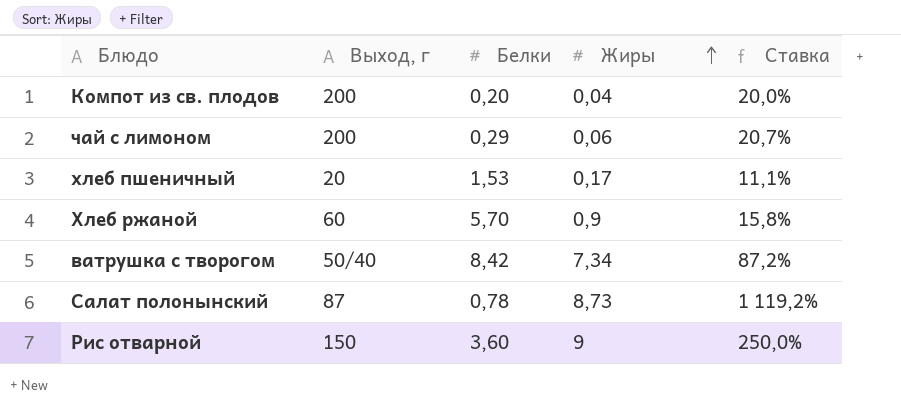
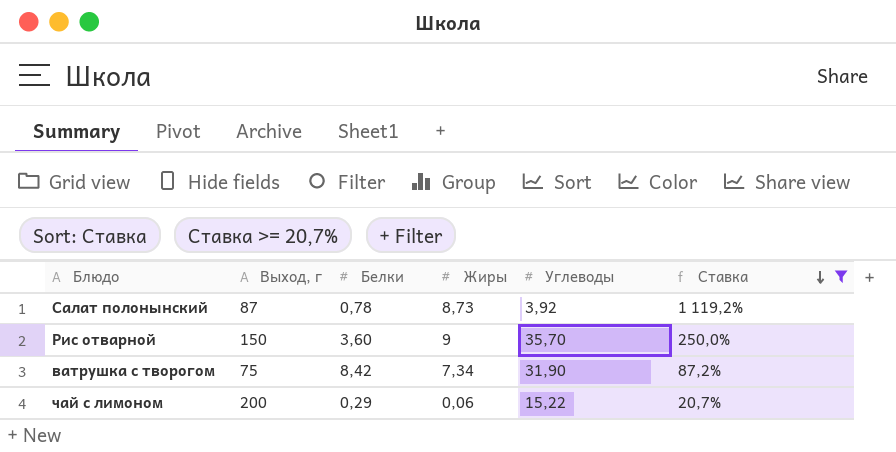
filter: none -> Ставка >= 20,7%
row order: Жиры ascending -> Ставка descending
column Углеводы | position: none -> 5
ватрушка с творогом | Выход, г: 50/40 -> 75

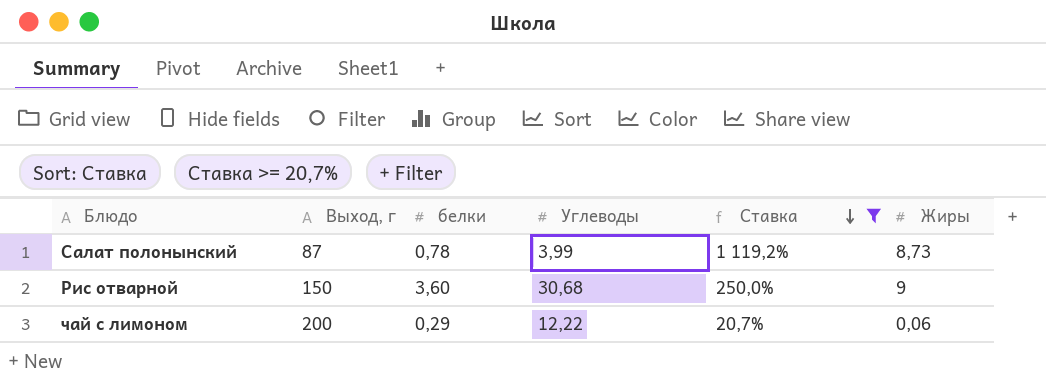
column name: Белки -> белки
column Жиры | position: 4 -> 6
row ватрушка с творогом: 75 | 8,42 | 7,34 | 31,90 | 87,2% -> none
Салат полонынский | Углеводы: 3,92 -> 3,99
Рис отварной | Углеводы: 35,70 -> 30,68
чай с лимоном | Углеводы: 15,22 -> 12,22

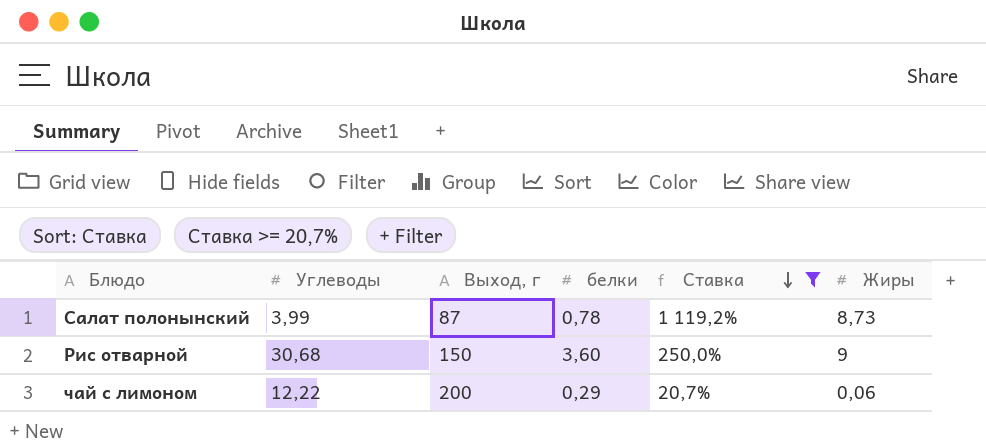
column Углеводы | position: 4 -> 2

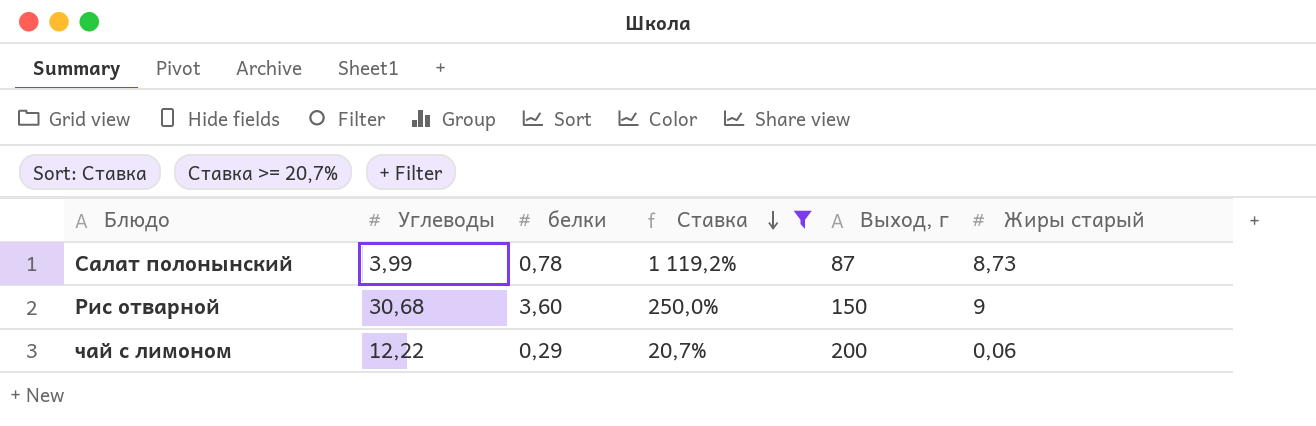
column Выход, г | position: 3 -> 5
column name: Жиры -> Жиры старый

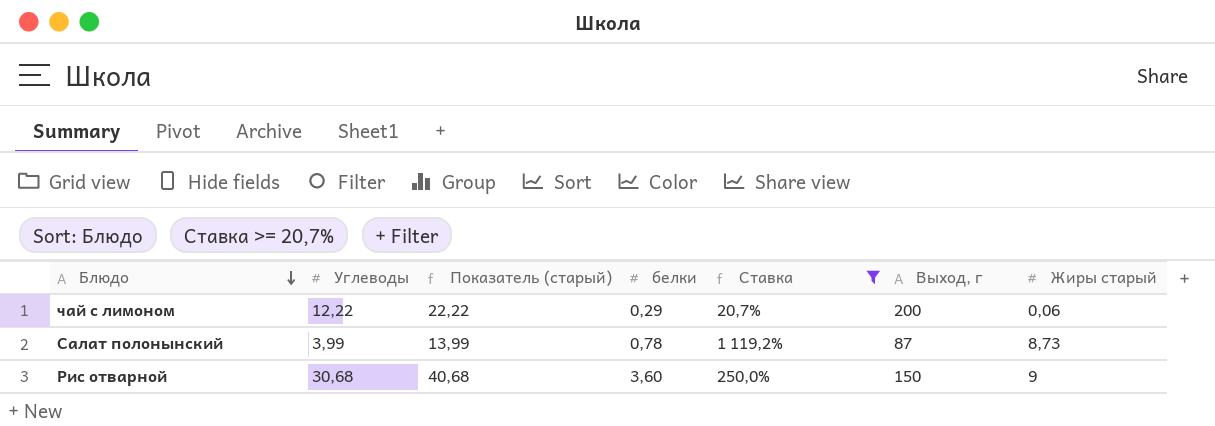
row order: Ставка descending -> Блюдо descending
column Показатель (старый) | formula: none -> [Углеводы] + 10

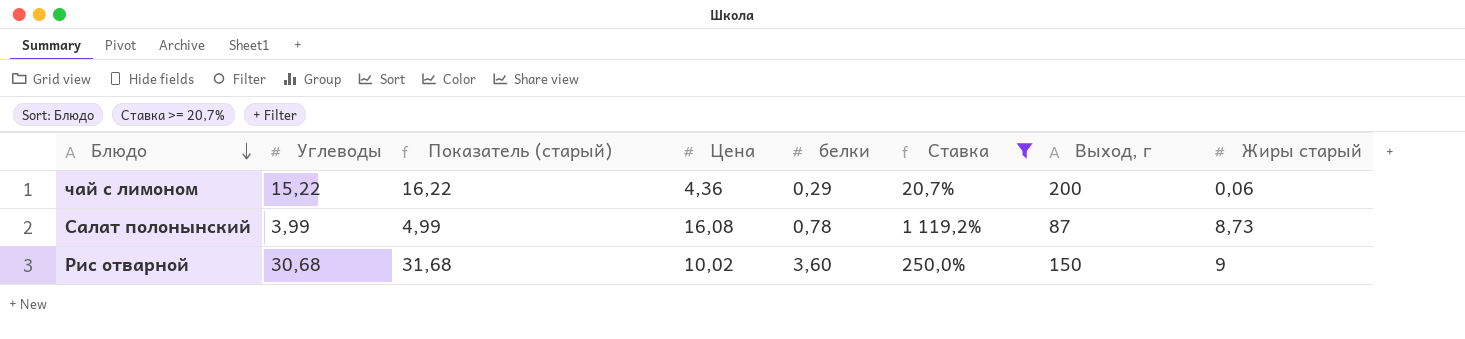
column Показатель (старый) | formula: [Углеводы] + 10 -> [Углеводы] + 1
column Цена | position: none -> 4
чай с лимоном | Углеводы: 12,22 -> 15,22

